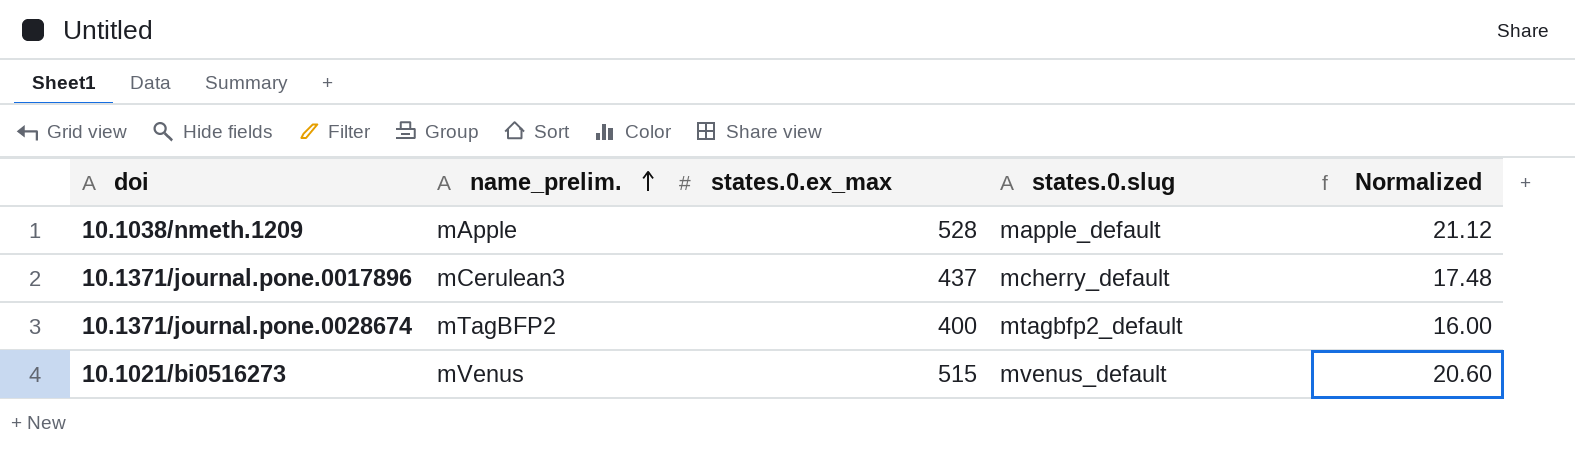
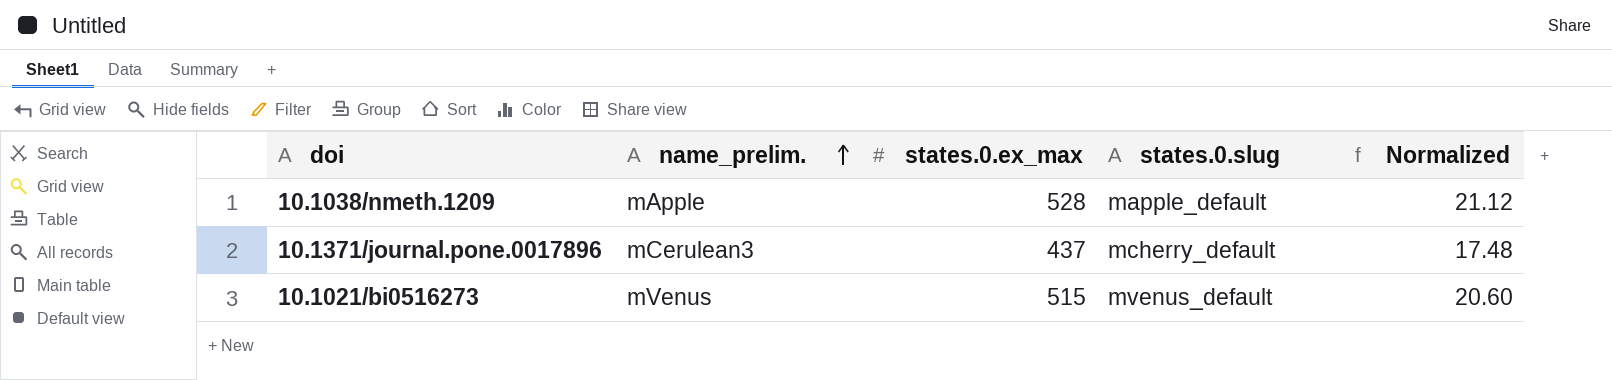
row 10.1371/journal.pone.0028674: mTagBFP2 | 400 | mtagbfp2_default | 16.00 -> none

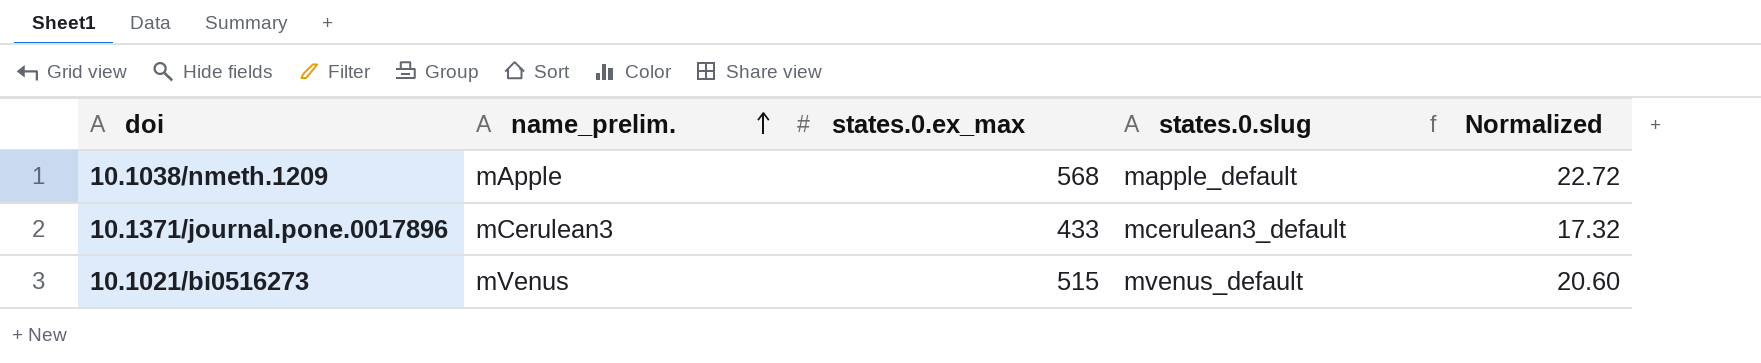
10.1038/nmeth.1209 | states.0.ex_max: 528 -> 568
10.1038/nmeth.1209 | Normalized: 21.12 -> 22.72
10.1371/journal.pone.0017896 | states.0.ex_max: 437 -> 433
10.1371/journal.pone.0017896 | states.0.slug: mcherry_default -> mcerulean3_default
10.1371/journal.pone.0017896 | Normalized: 17.48 -> 17.32

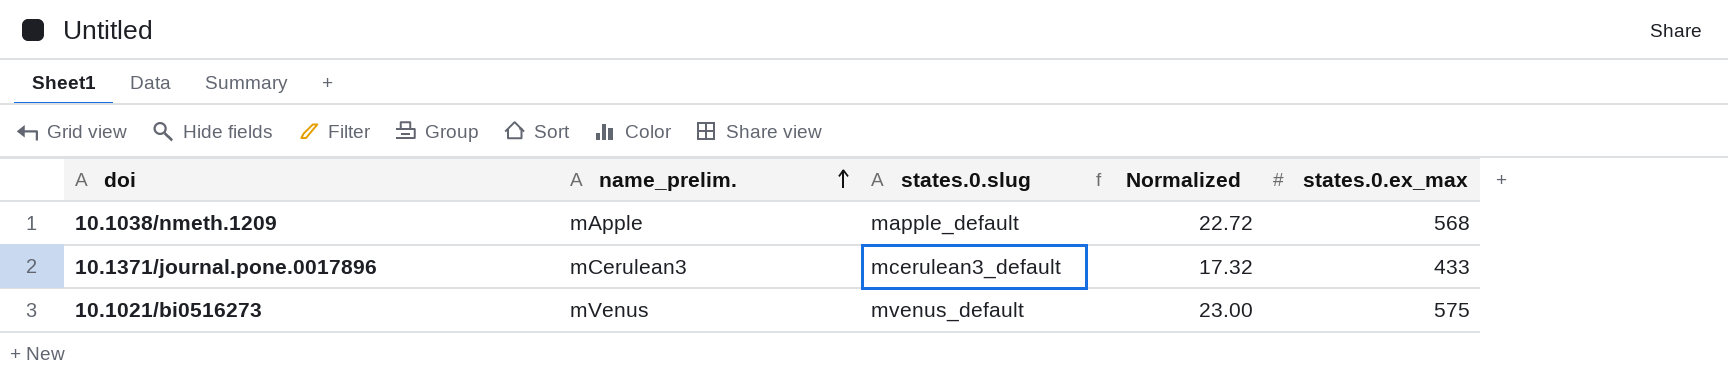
column states.0.ex_max | position: 3 -> 5
10.1021/bi0516273 | Normalized: 20.60 -> 23.00
10.1021/bi0516273 | states.0.ex_max: 515 -> 575

